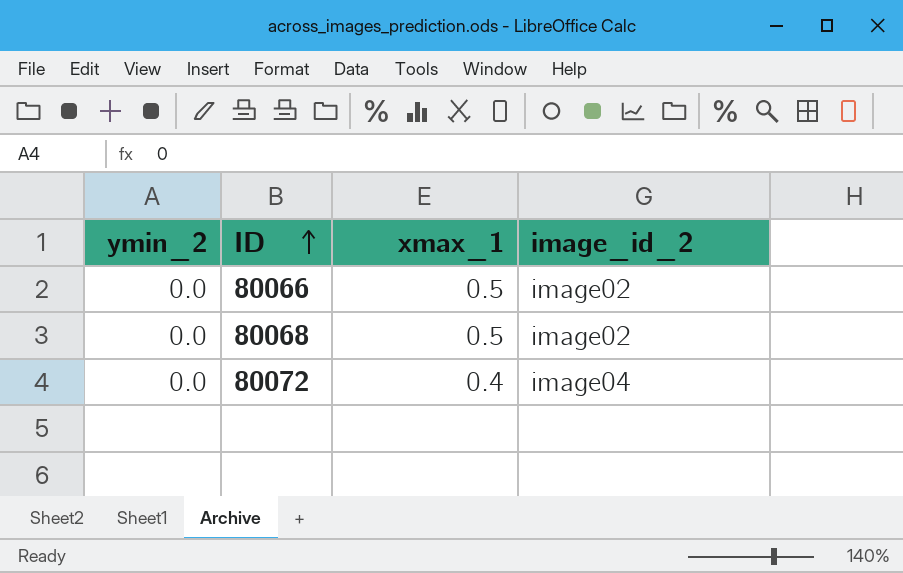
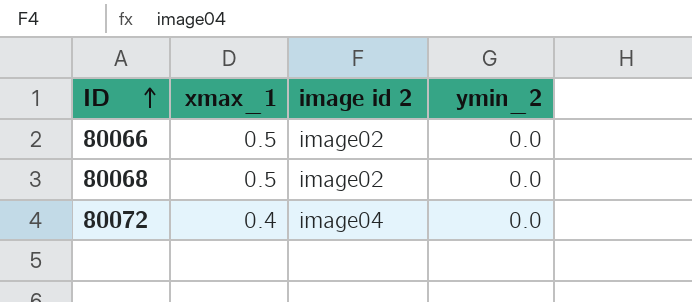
column name: image_id_2 -> image id 2
column ymin_2 | position: 1 -> 4

